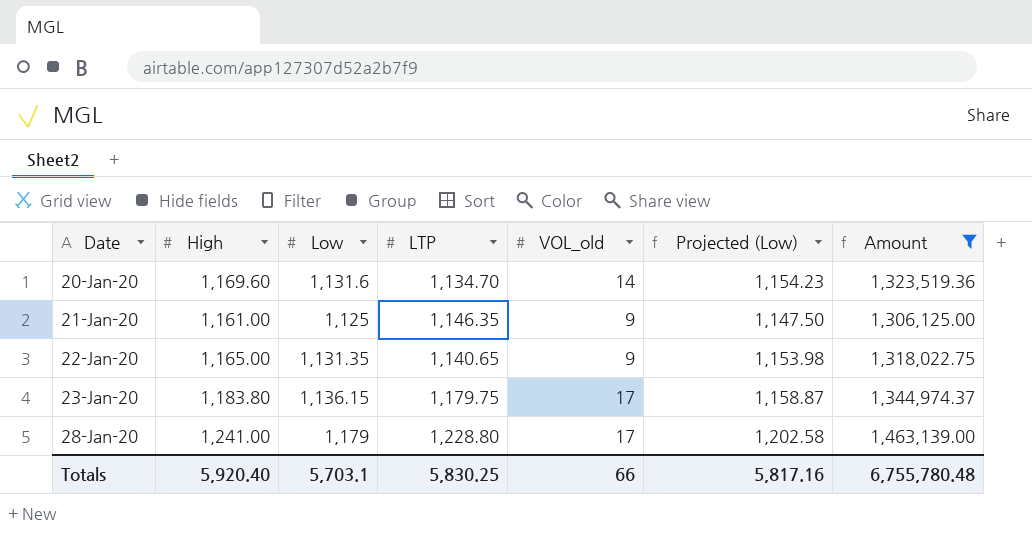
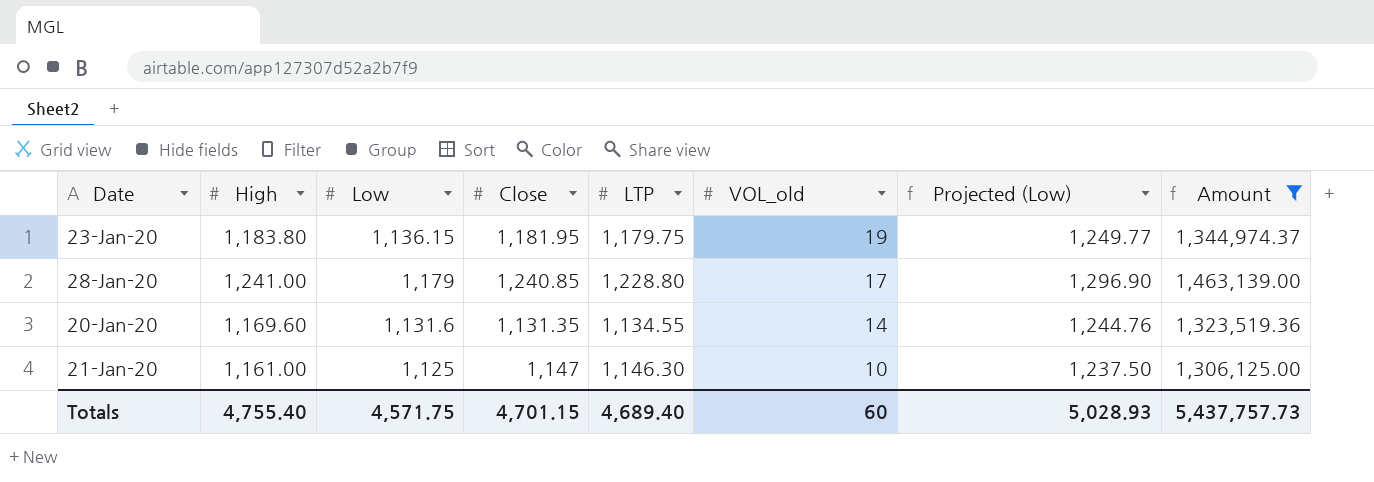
row order: Date ascending -> VOL_old descending
column Close | position: none -> 4
column Projected (Low) | formula: [Low] * 1.02 -> [Low] * 1.1
row 22-Jan-20: 1,165.00 | 1,131.35 | 1,140.65 | 9 | 1,153.98 | 1,318,022.75 -> none
23-Jan-20 | VOL_old: 17 -> 19
20-Jan-20 | LTP: 1,134.70 -> 1,134.55
21-Jan-20 | LTP: 1,146.35 -> 1,146.30
21-Jan-20 | VOL_old: 9 -> 10
Totals | High: 5,920.40 -> 4,755.40
Totals | Low: 5,703.1 -> 4,571.75
Totals | LTP: 5,830.25 -> 4,689.40
Totals | VOL_old: 66 -> 60
Totals | Projected (Low): 5,817.16 -> 5,028.93
Totals | Amount: 6,755,780.48 -> 5,437,757.73

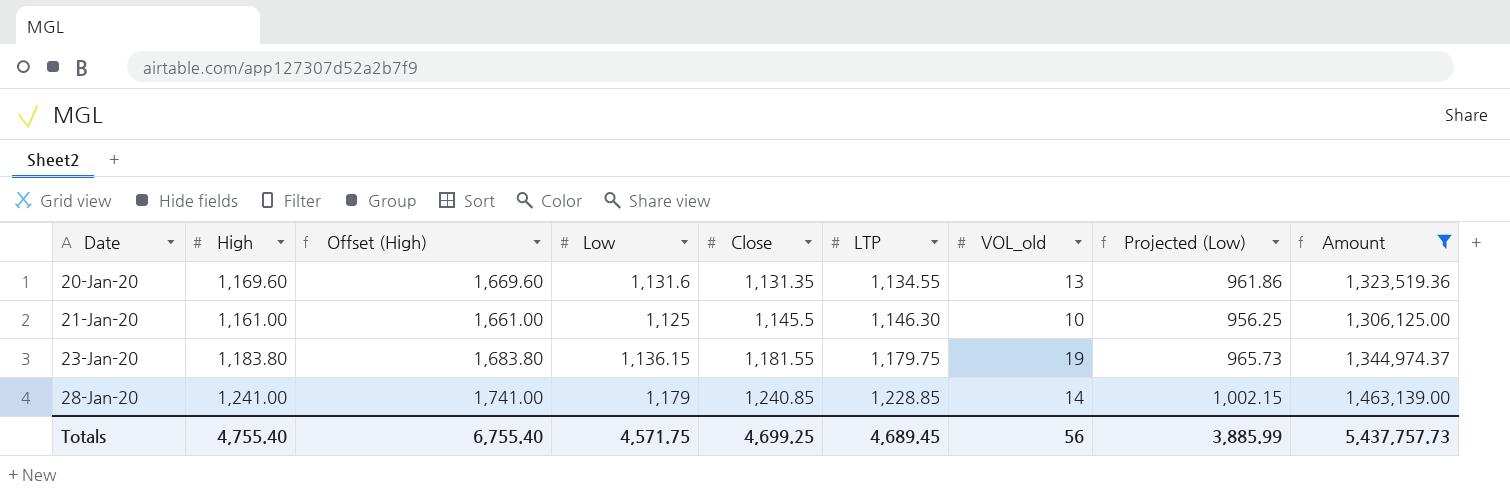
row order: VOL_old descending -> Date ascending
column Offset (High) | formula: none -> [High] + 500
column Projected (Low) | formula: [Low] * 1.1 -> [Low] * 0.85
20-Jan-20 | VOL_old: 14 -> 13
21-Jan-20 | Close: 1,147 -> 1,145.5
23-Jan-20 | Close: 1,181.95 -> 1,181.55
28-Jan-20 | LTP: 1,228.80 -> 1,228.85
28-Jan-20 | VOL_old: 17 -> 14
Totals | Close: 4,701.15 -> 4,699.25
Totals | LTP: 4,689.40 -> 4,689.45
Totals | VOL_old: 60 -> 56
Totals | Projected (Low): 5,028.93 -> 3,885.99

